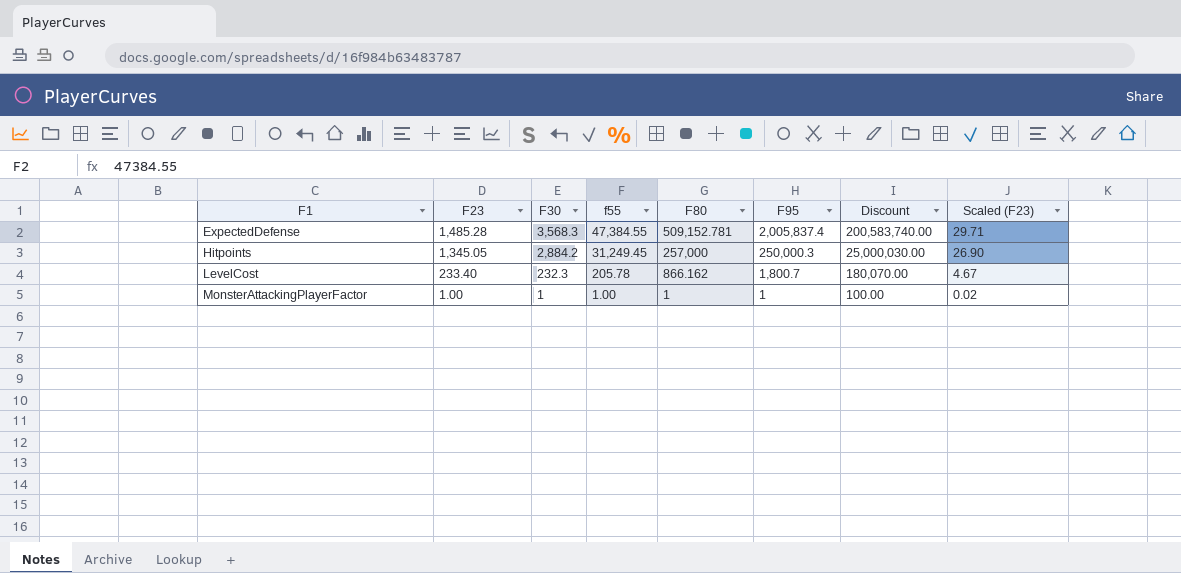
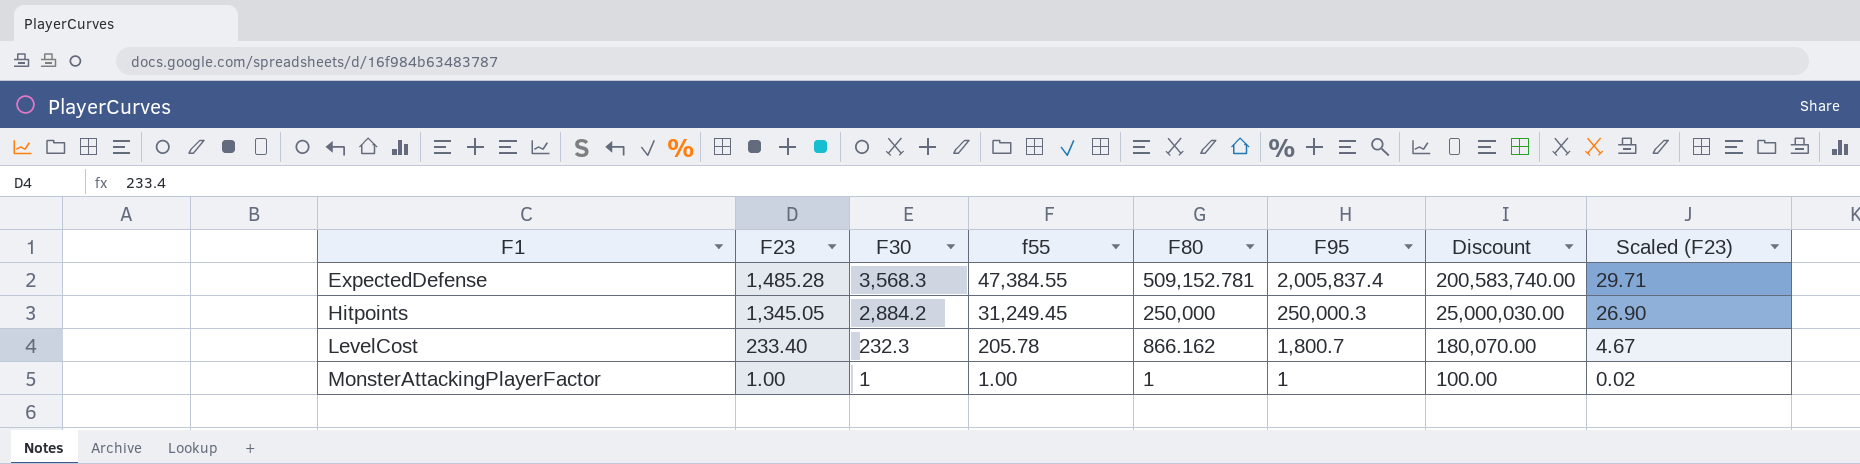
Hitpoints | F80: 257,000 -> 250,000

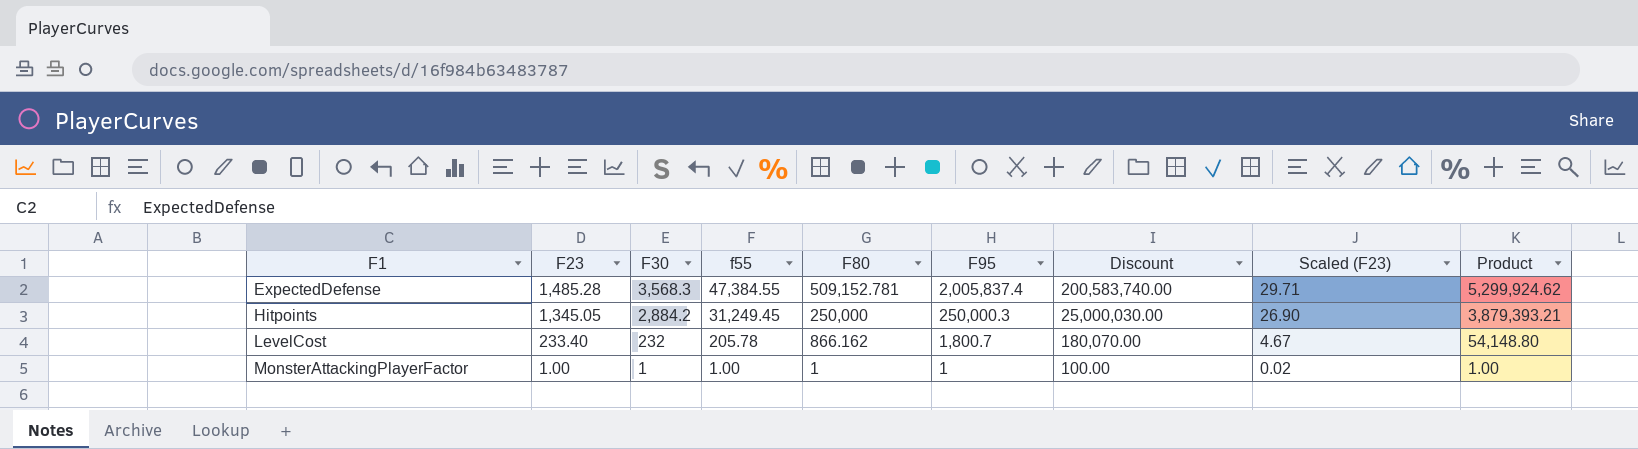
column Product | formula: none -> [F23] * [F30]
LevelCost | F30: 232.3 -> 232

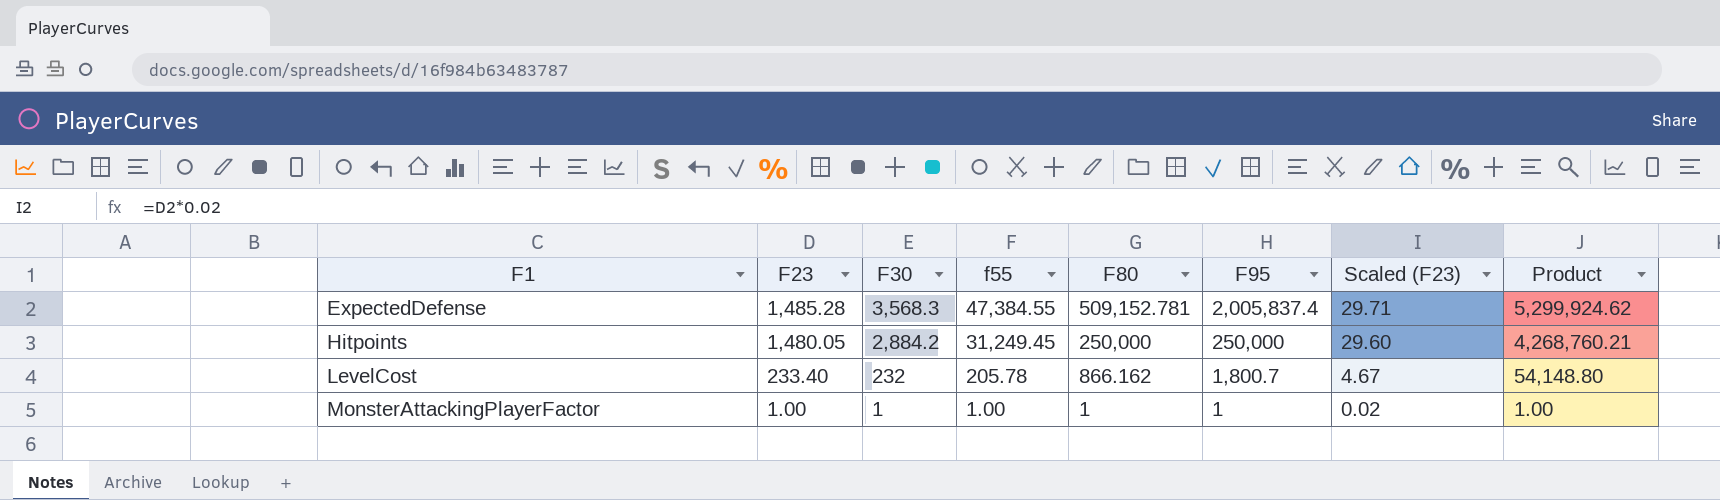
column Discount | formula: [F95] * 100 -> none
Hitpoints | F23: 1,345.05 -> 1,480.05
Hitpoints | F95: 250,000.3 -> 250,000
Hitpoints | Scaled (F23): 26.90 -> 29.60
Hitpoints | Product: 3,879,393.21 -> 4,268,760.21

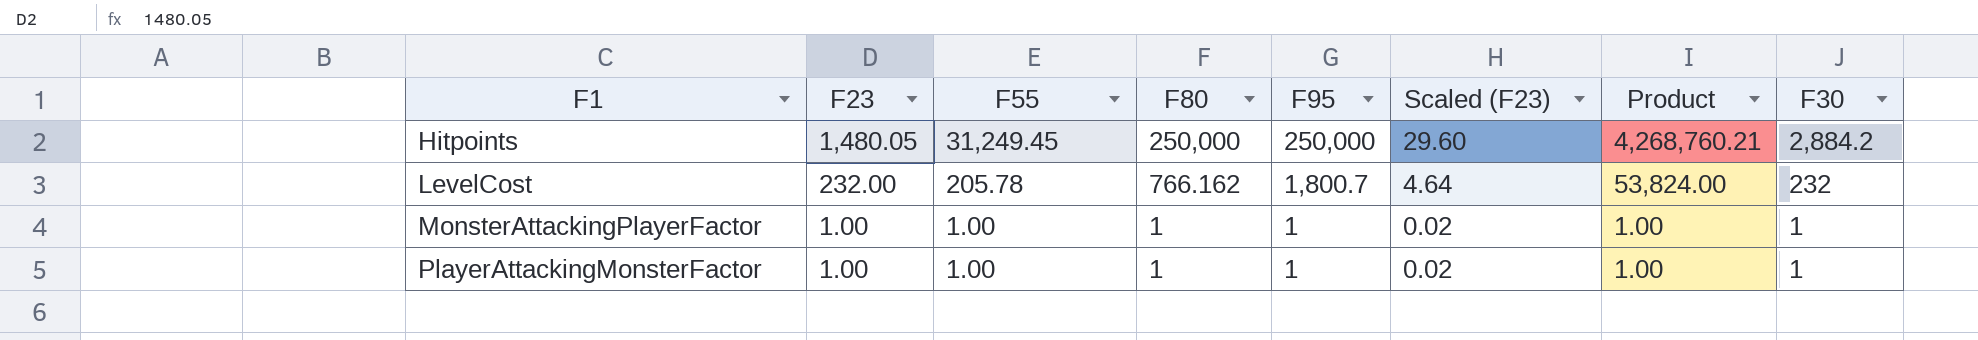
column name: f55 -> F55
column F30 | position: 3 -> 8
row ExpectedDefense: 1,485.28 | 3,568.3 | 47,384.55 | 509,152.781 | 2,005,837.4 | 29.71 | 5,299,924.62 -> none
LevelCost | F23: 233.40 -> 232.00
LevelCost | F80: 866.162 -> 766.162
LevelCost | Scaled (F23): 4.67 -> 4.64
LevelCost | Product: 54,148.80 -> 53,824.00
row PlayerAttackingMonsterFactor: none -> 1.00 | 1.00 | 1 | 1 | 0.02 | 1.00 | 1

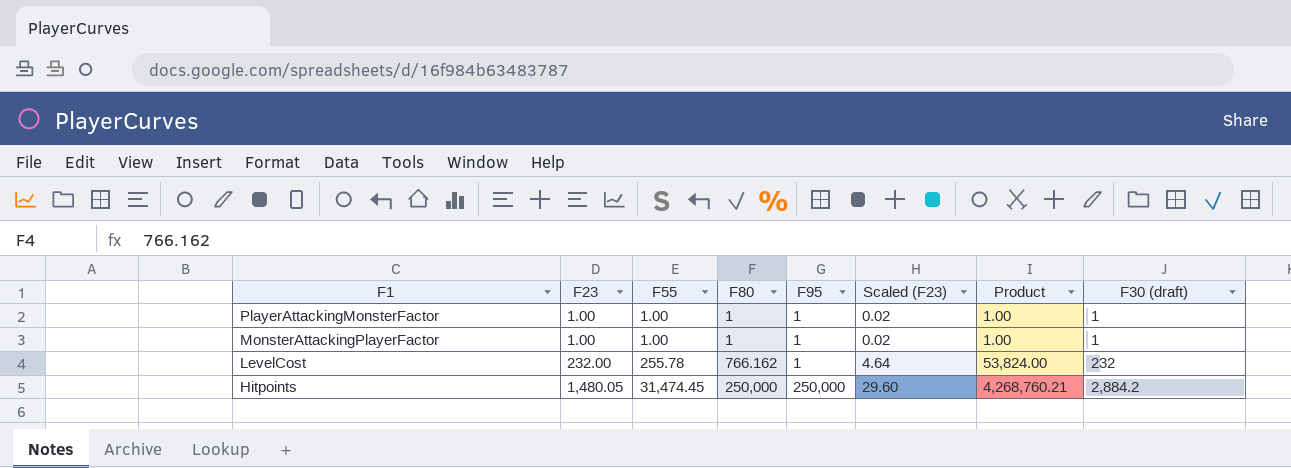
row order: F1 ascending -> F1 descending
column name: F30 -> F30 (draft)
LevelCost | F55: 205.78 -> 255.78
LevelCost | F95: 1,800.7 -> 1
Hitpoints | F55: 31,249.45 -> 31,474.45

